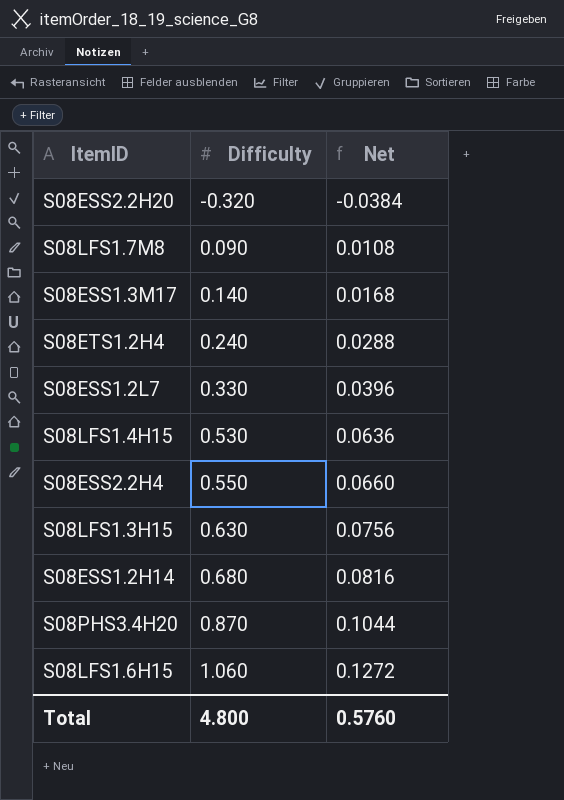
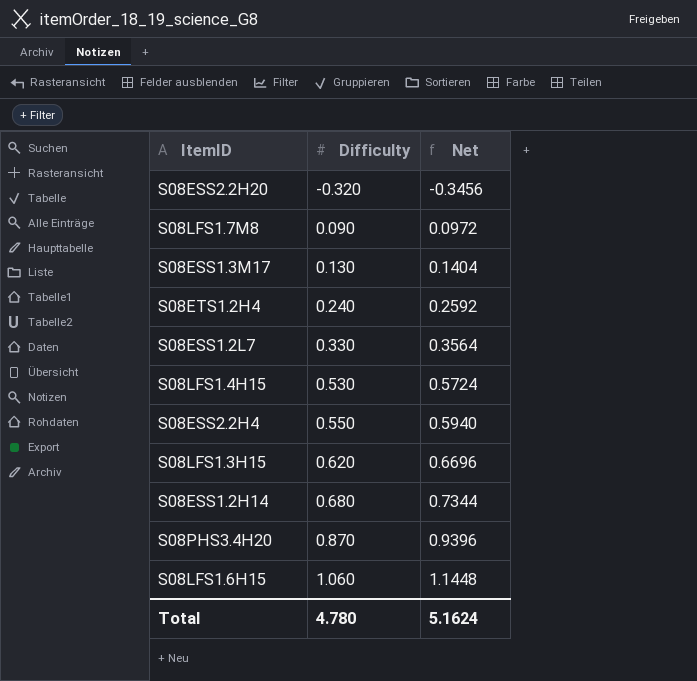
column Net | formula: [Difficulty] * 0.12 -> [Difficulty] * 1.08
S08ESS1.3M17 | Difficulty: 0.140 -> 0.130
S08LFS1.3H15 | Difficulty: 0.630 -> 0.620
Total | Difficulty: 4.800 -> 4.780
Total | Net: 0.5760 -> 5.1624

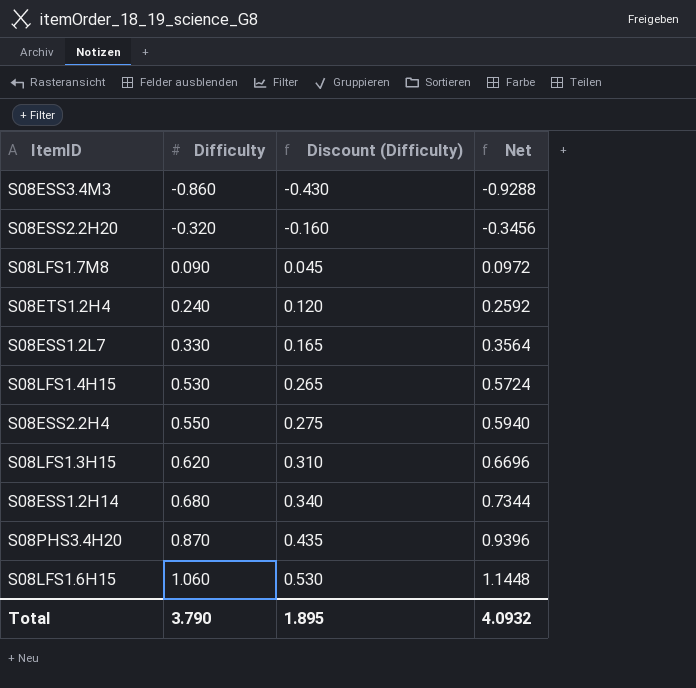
column Discount (Difficulty) | formula: none -> [Difficulty] * 0.5
row S08ESS1.3M17: 0.130 | 0.1404 -> none
row S08ESS3.4M3: none -> -0.860 | -0.430 | -0.9288
Total | Difficulty: 4.780 -> 3.790
Total | Net: 5.1624 -> 4.0932

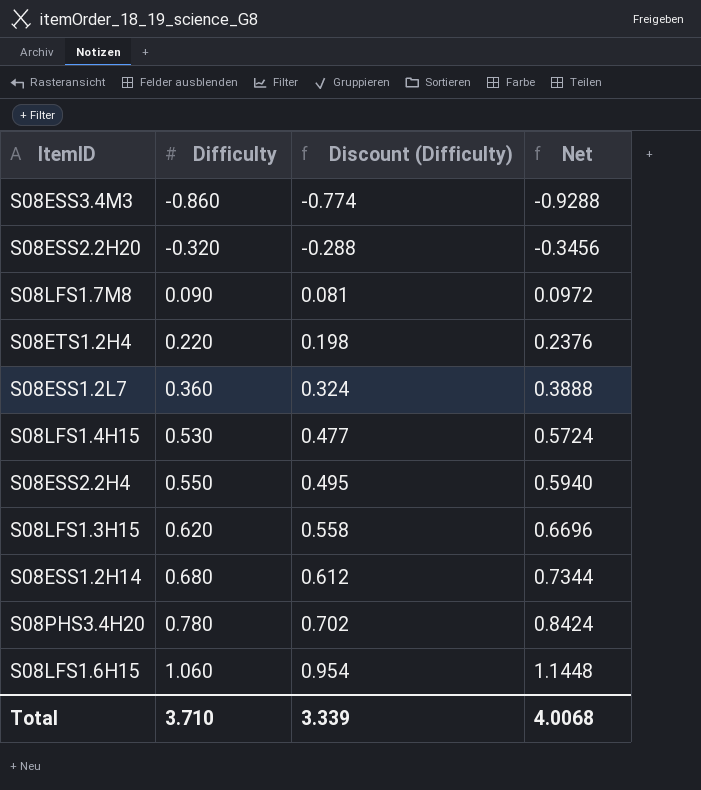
column Discount (Difficulty) | formula: [Difficulty] * 0.5 -> [Difficulty] * 0.9
S08ETS1.2H4 | Difficulty: 0.240 -> 0.220
S08ETS1.2H4 | Net: 0.2592 -> 0.2376
S08ESS1.2L7 | Difficulty: 0.330 -> 0.360
S08ESS1.2L7 | Net: 0.3564 -> 0.3888
S08PHS3.4H20 | Difficulty: 0.870 -> 0.780
S08PHS3.4H20 | Net: 0.9396 -> 0.8424
Total | Difficulty: 3.790 -> 3.710
Total | Discount (Difficulty): 1.895 -> 3.339
Total | Net: 4.0932 -> 4.0068

